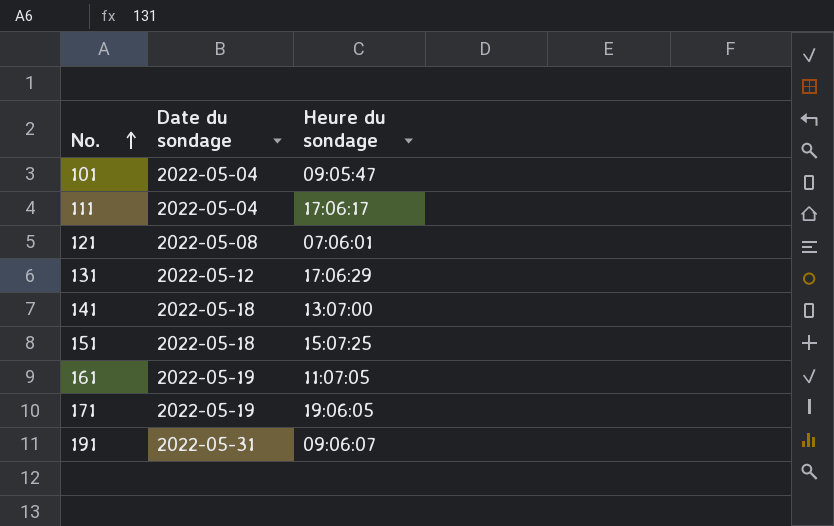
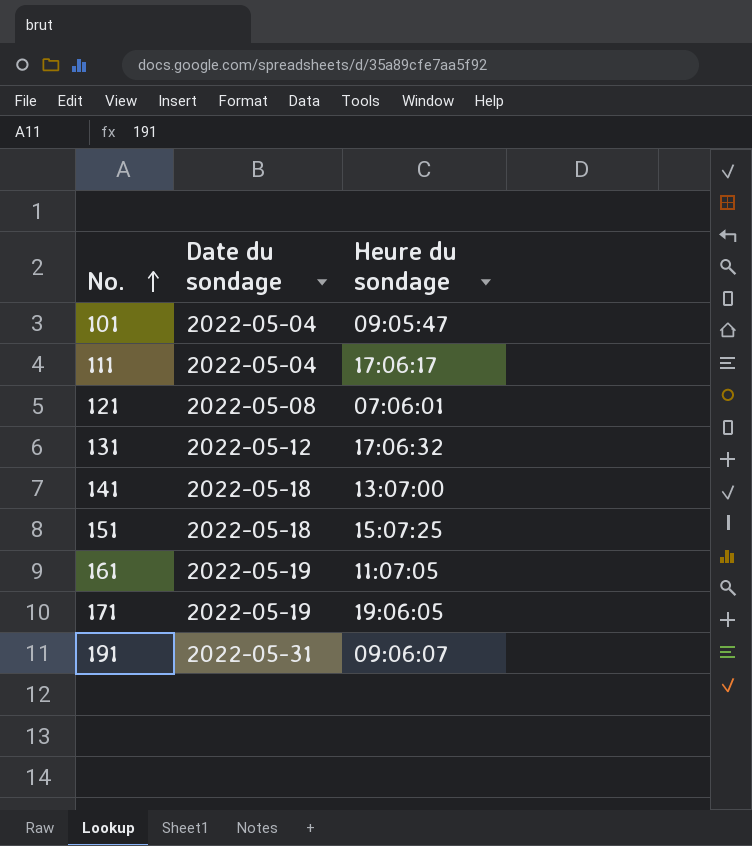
131 | Heure du sondage: 17:06:29 -> 17:06:32

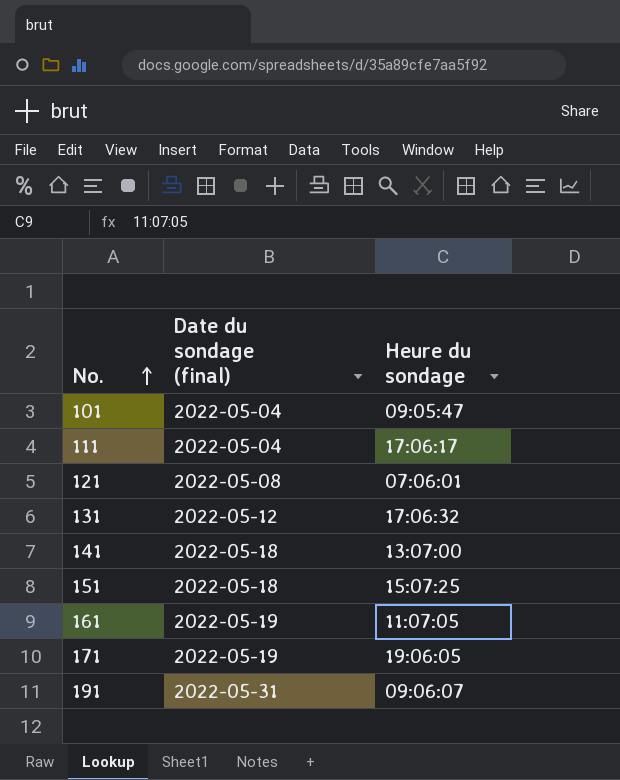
column name: Date du sondage -> Date du sondage (final)

